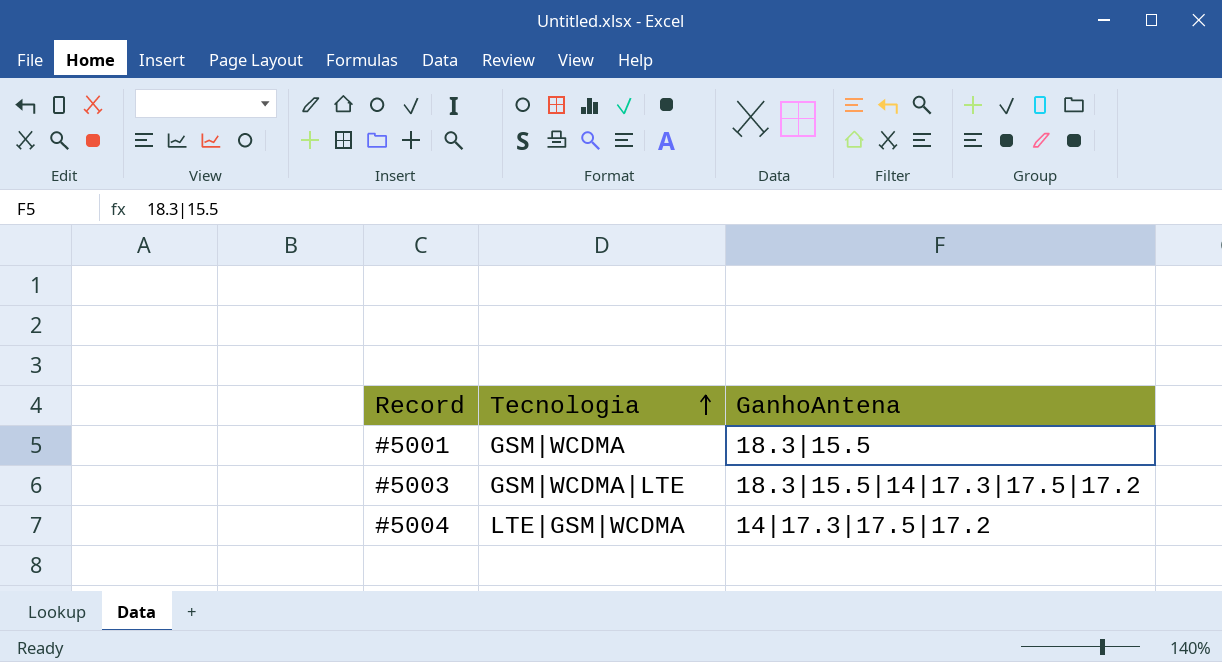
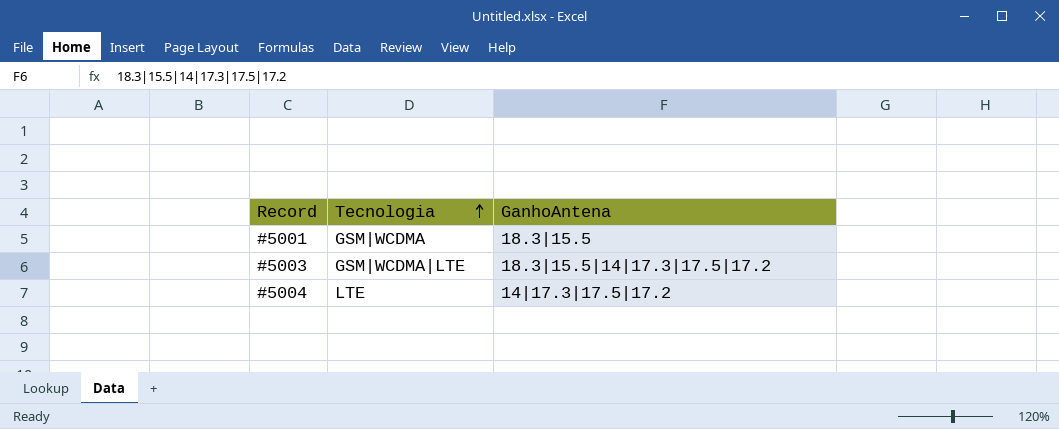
#5004 | Tecnologia: LTE|GSM|WCDMA -> LTE

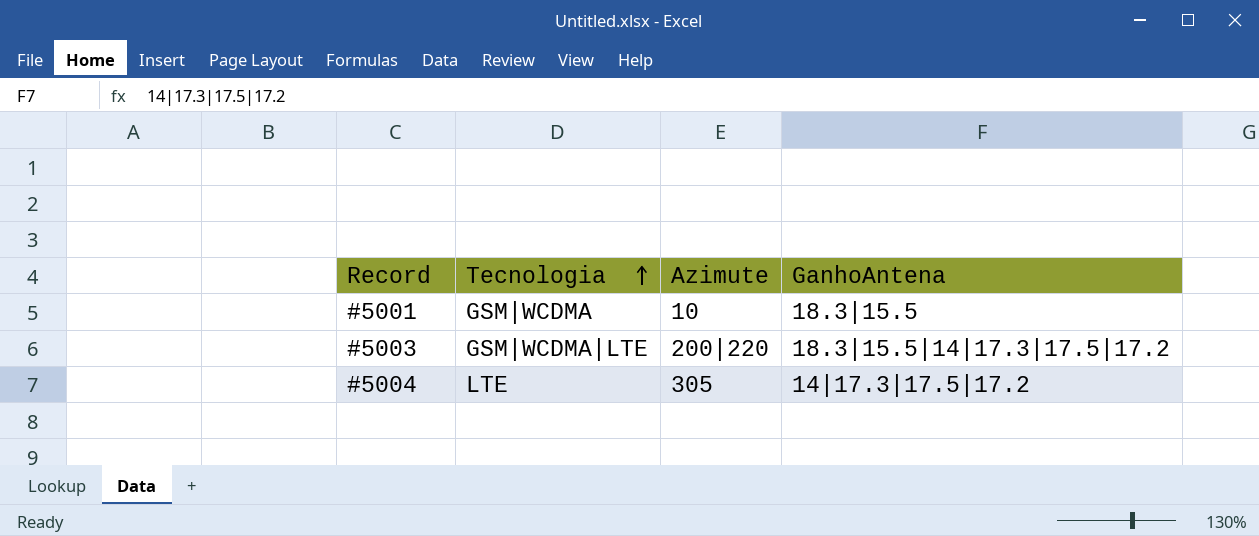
column Azimute | position: none -> 3

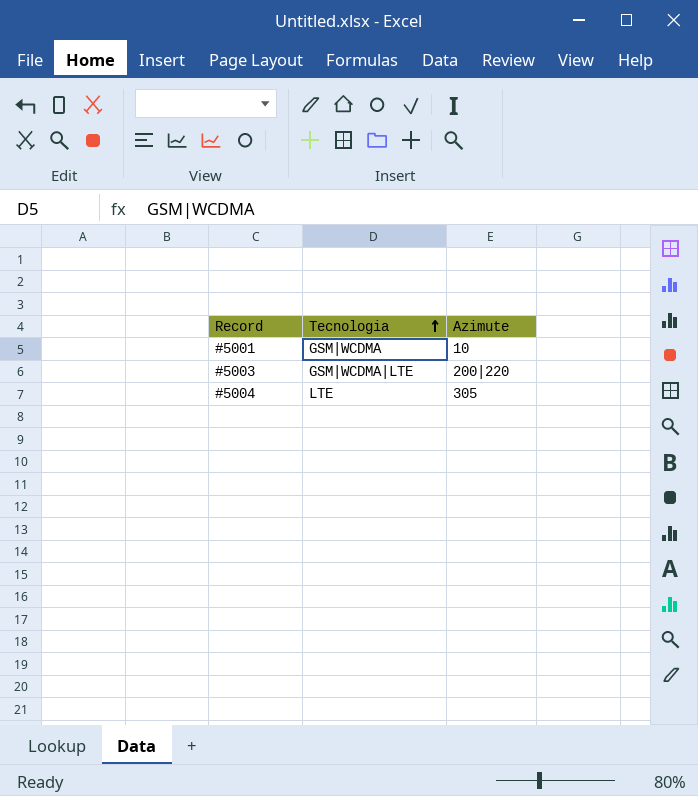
column GanhoAntena | position: 4 -> none

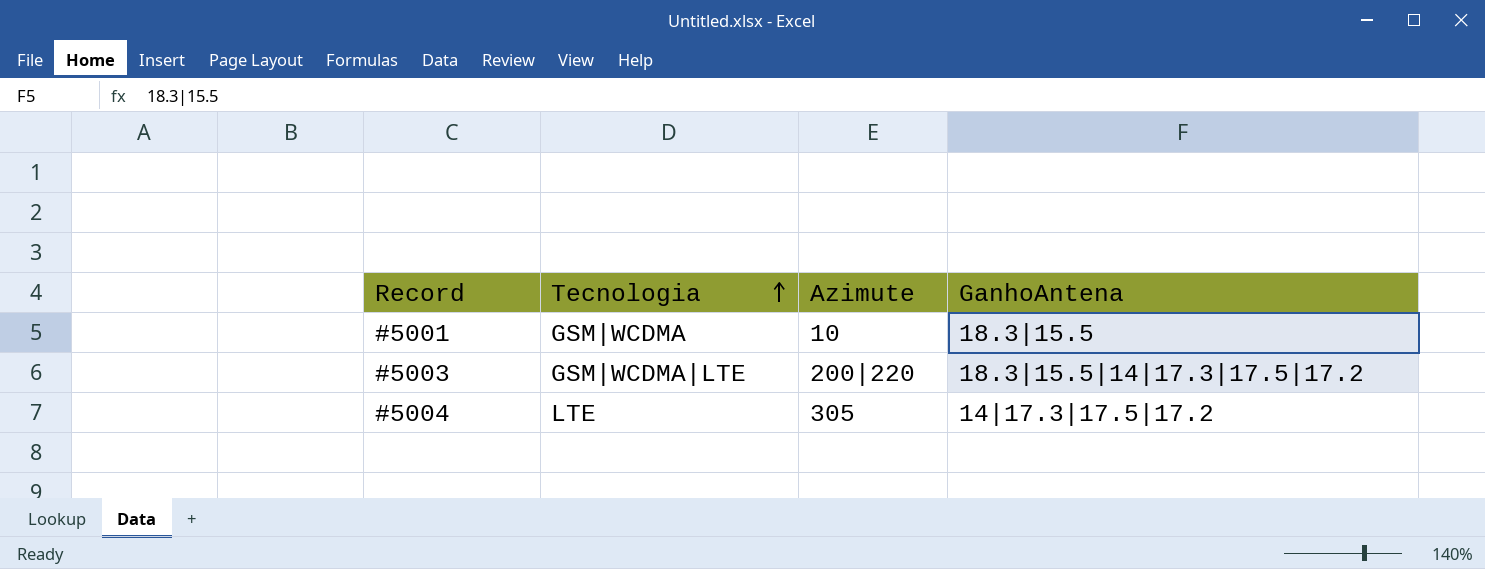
column GanhoAntena | position: none -> 4

